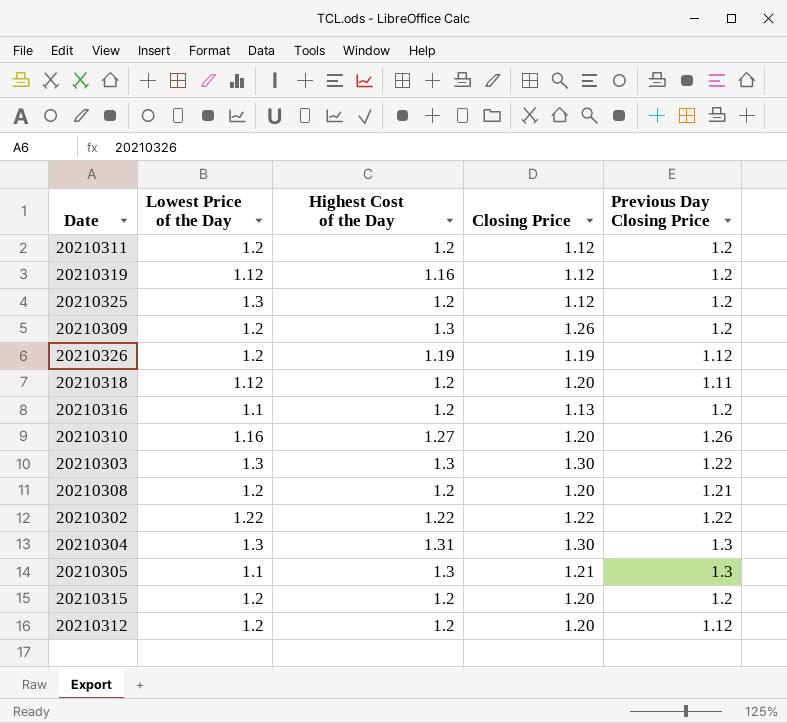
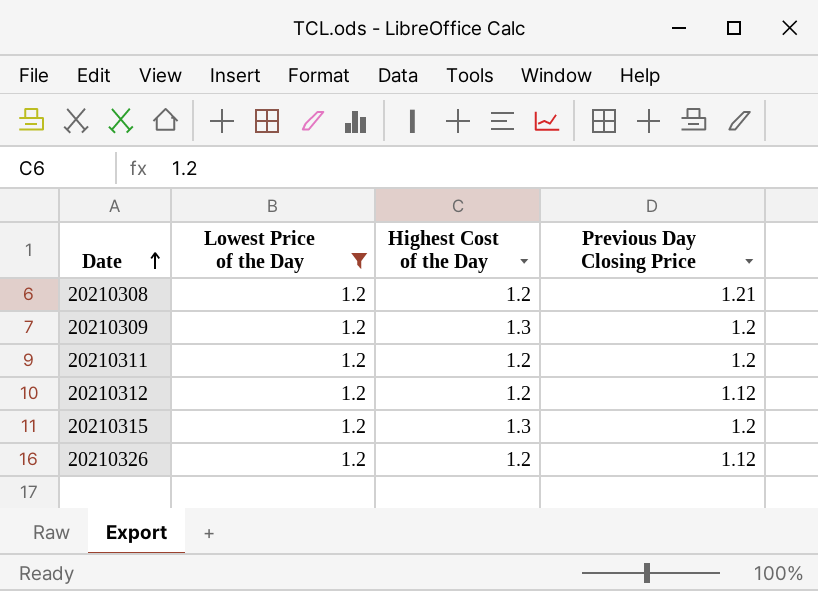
filter: none -> Lowest Price of the Day = 1.2
row order: none -> Date ascending
column Closing Price | position: 4 -> none
20210315 | Highest Cost of the Day: 1.2 -> 1.3
20210326 | Highest Cost of the Day: 1.19 -> 1.2

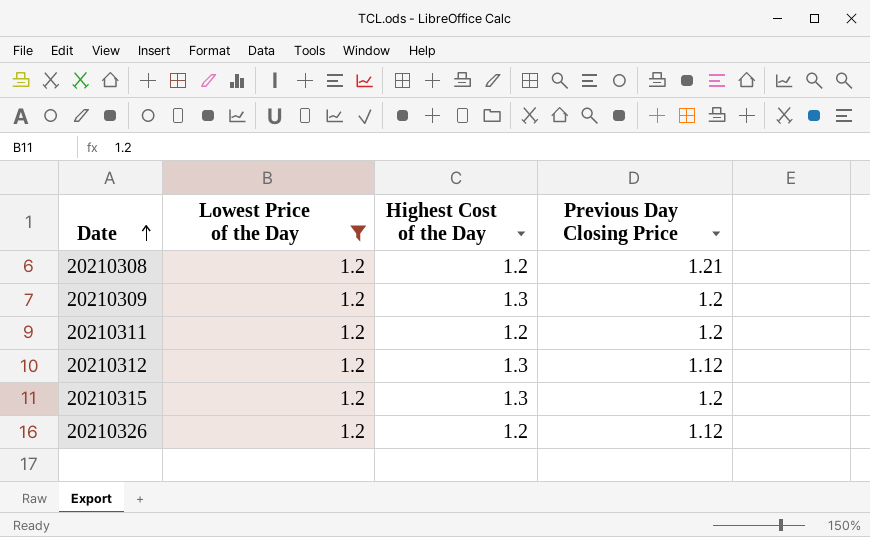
20210312 | Highest Cost of the Day: 1.2 -> 1.3

